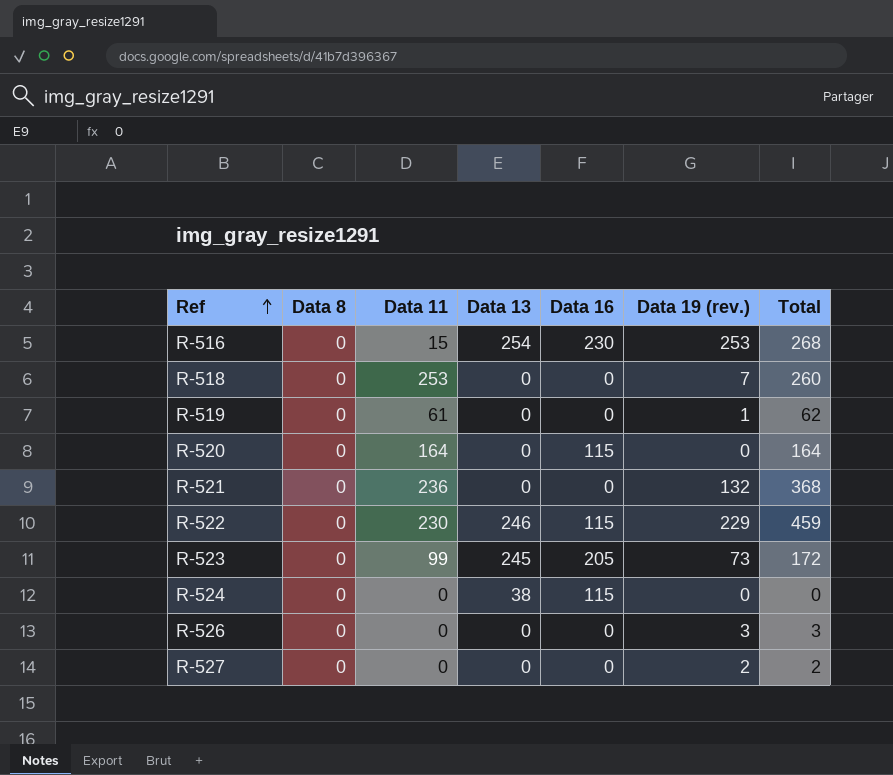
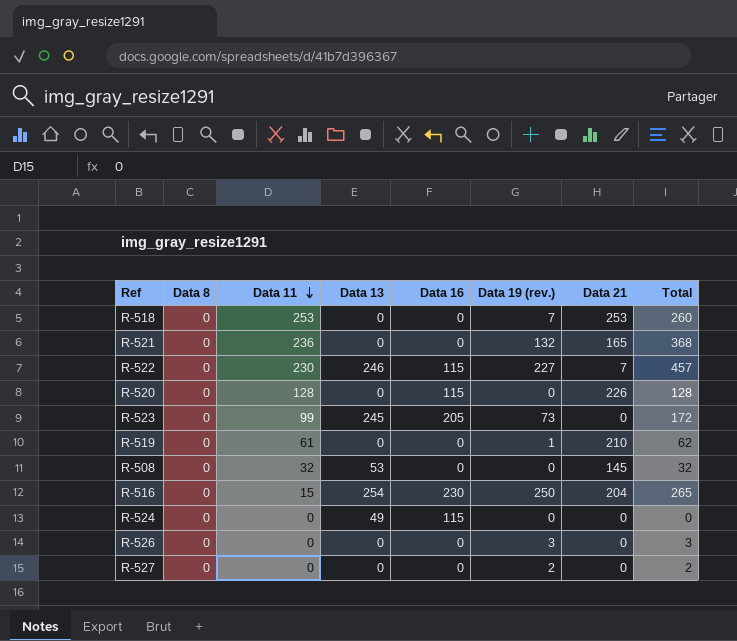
row order: Ref ascending -> Data 11 descending
column Data 21 | position: none -> 7
R-522 | Data 19 (rev.): 229 -> 227
R-522 | Total: 459 -> 457
R-520 | Data 11: 164 -> 128
R-520 | Total: 164 -> 128
row R-508: none -> 0 | 32 | 53 | 0 | 0 | 145 | 32
R-516 | Data 19 (rev.): 253 -> 250
R-516 | Total: 268 -> 265
R-524 | Data 13: 38 -> 49

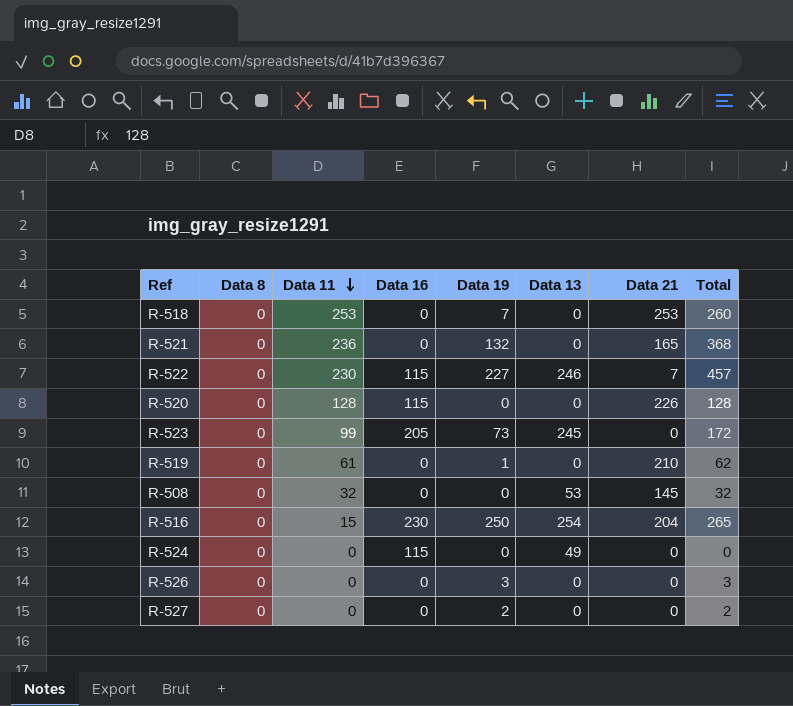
column name: Data 19 (rev.) -> Data 19
column Data 13 | position: 4 -> 6

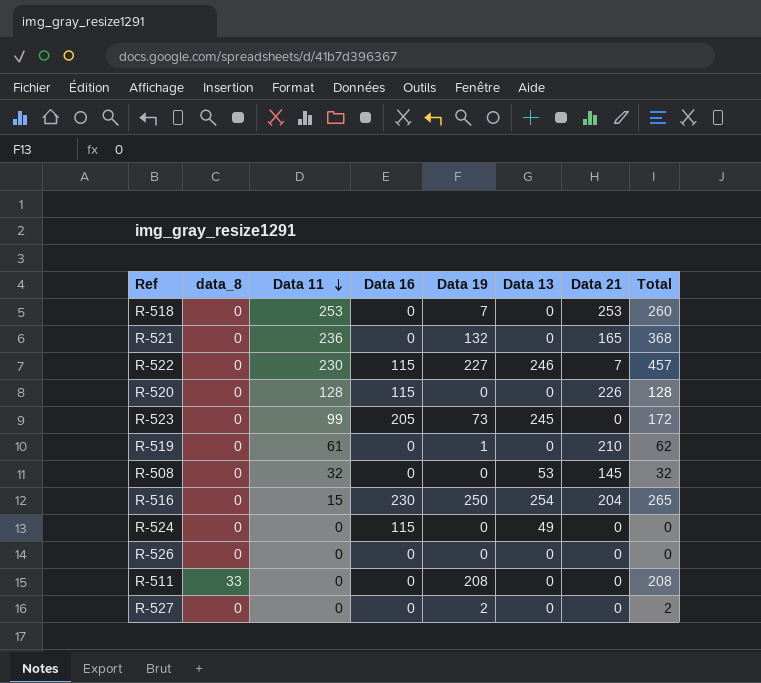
column name: Data 8 -> data_8
R-526 | Data 19: 3 -> 0
R-526 | Total: 3 -> 0
row R-511: none -> 33 | 0 | 0 | 208 | 0 | 0 | 208

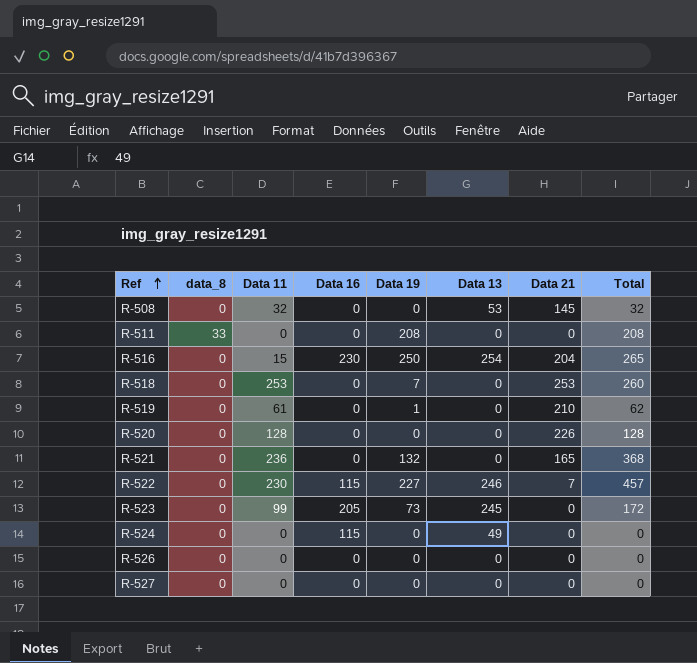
row order: Data 11 descending -> Ref ascending
R-520 | Data 16: 115 -> 0
R-527 | Data 19: 2 -> 0
R-527 | Total: 2 -> 0

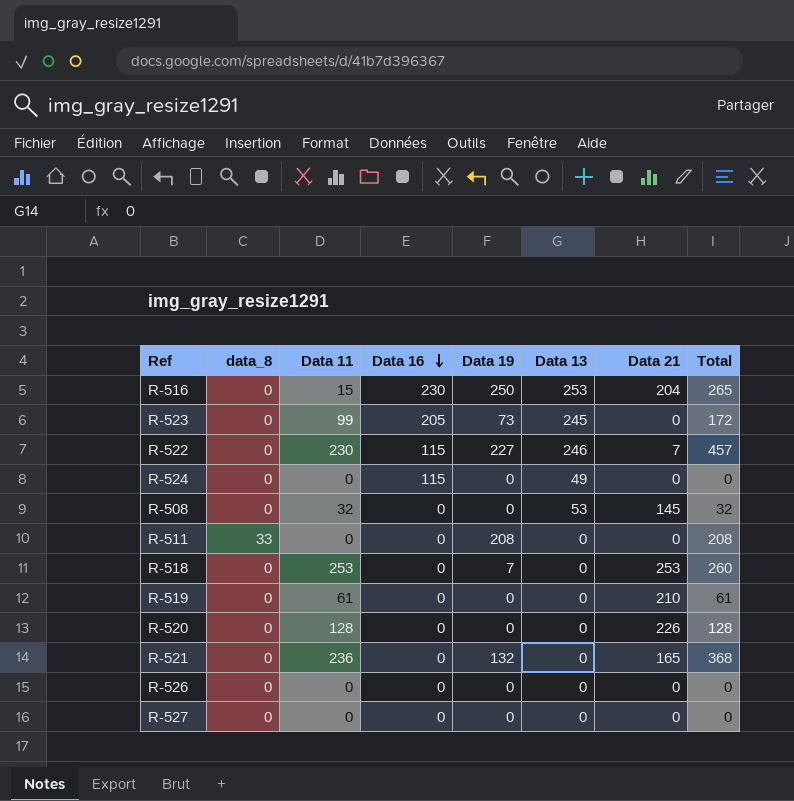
row order: Ref ascending -> Data 16 descending
R-516 | Data 13: 254 -> 253
R-519 | Data 19: 1 -> 0
R-519 | Total: 62 -> 61

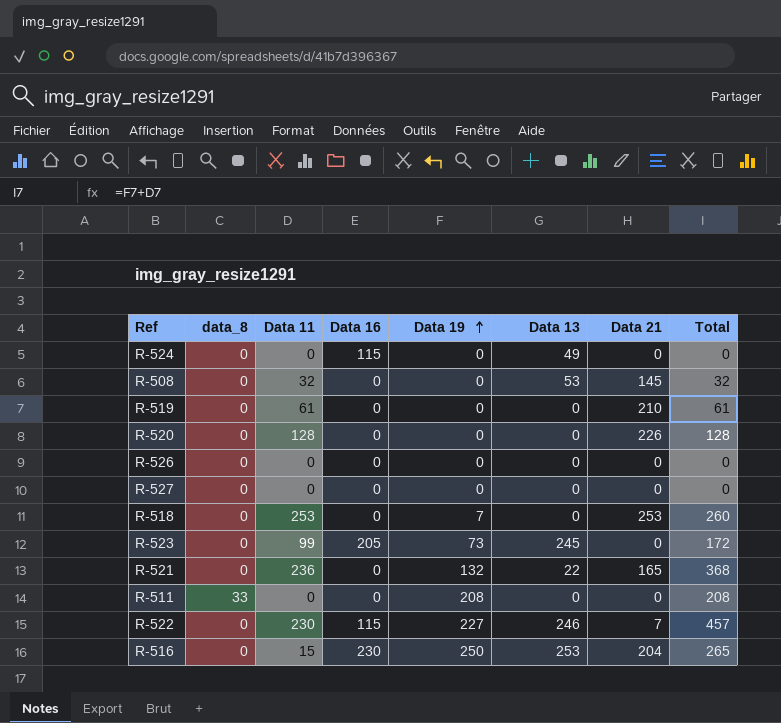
row order: Data 16 descending -> Data 19 ascending
R-521 | Data 13: 0 -> 22

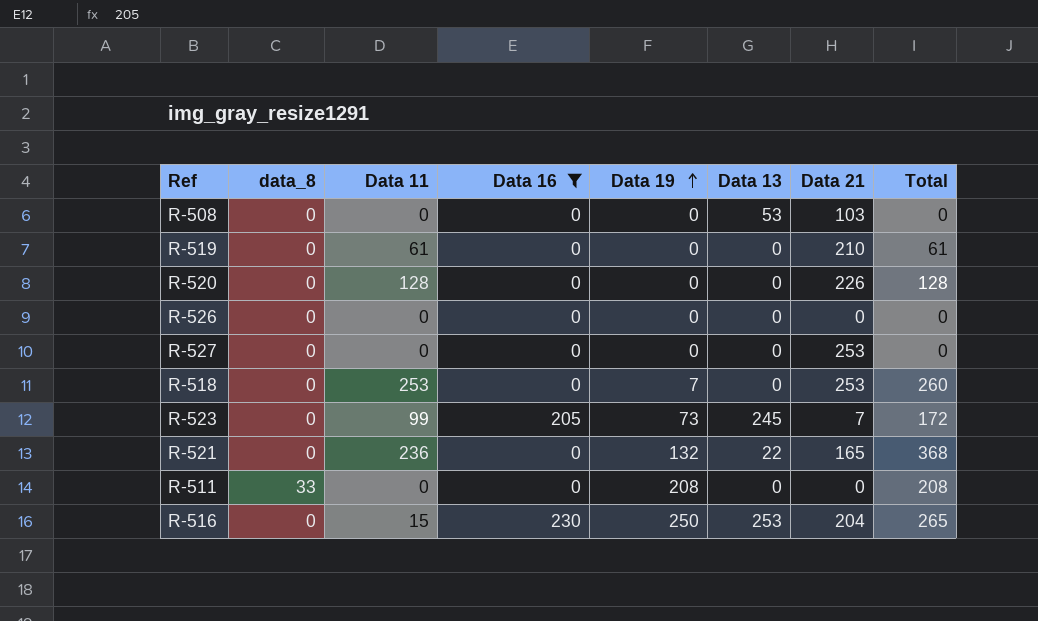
filter: none -> Data 16 != 115
R-508 | Data 11: 32 -> 0
R-508 | Data 21: 145 -> 103
R-508 | Total: 32 -> 0
R-527 | Data 21: 0 -> 253
R-523 | Data 21: 0 -> 7

